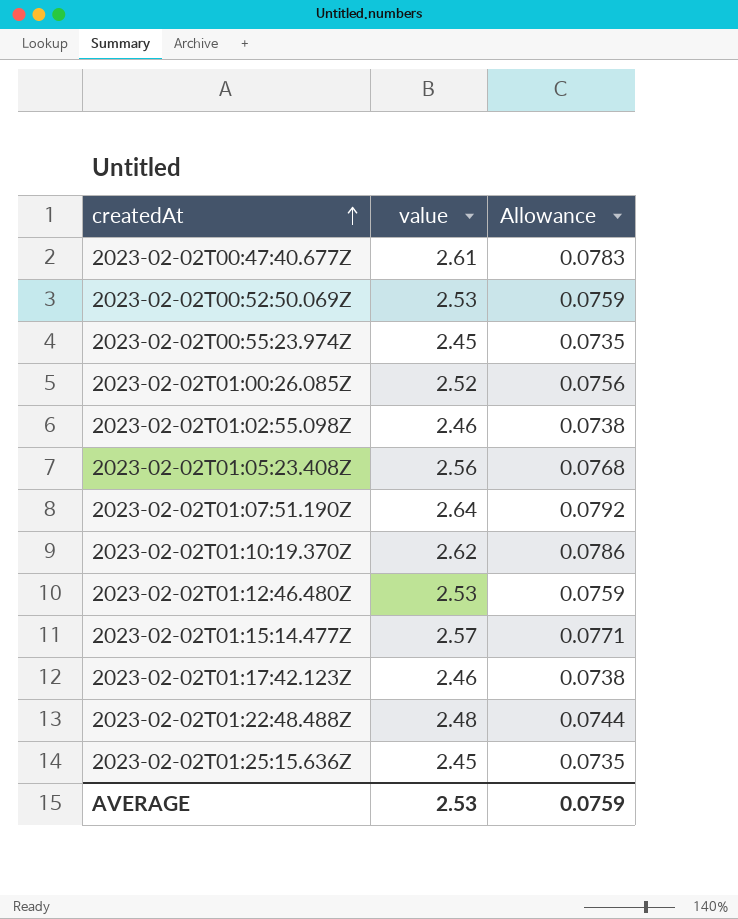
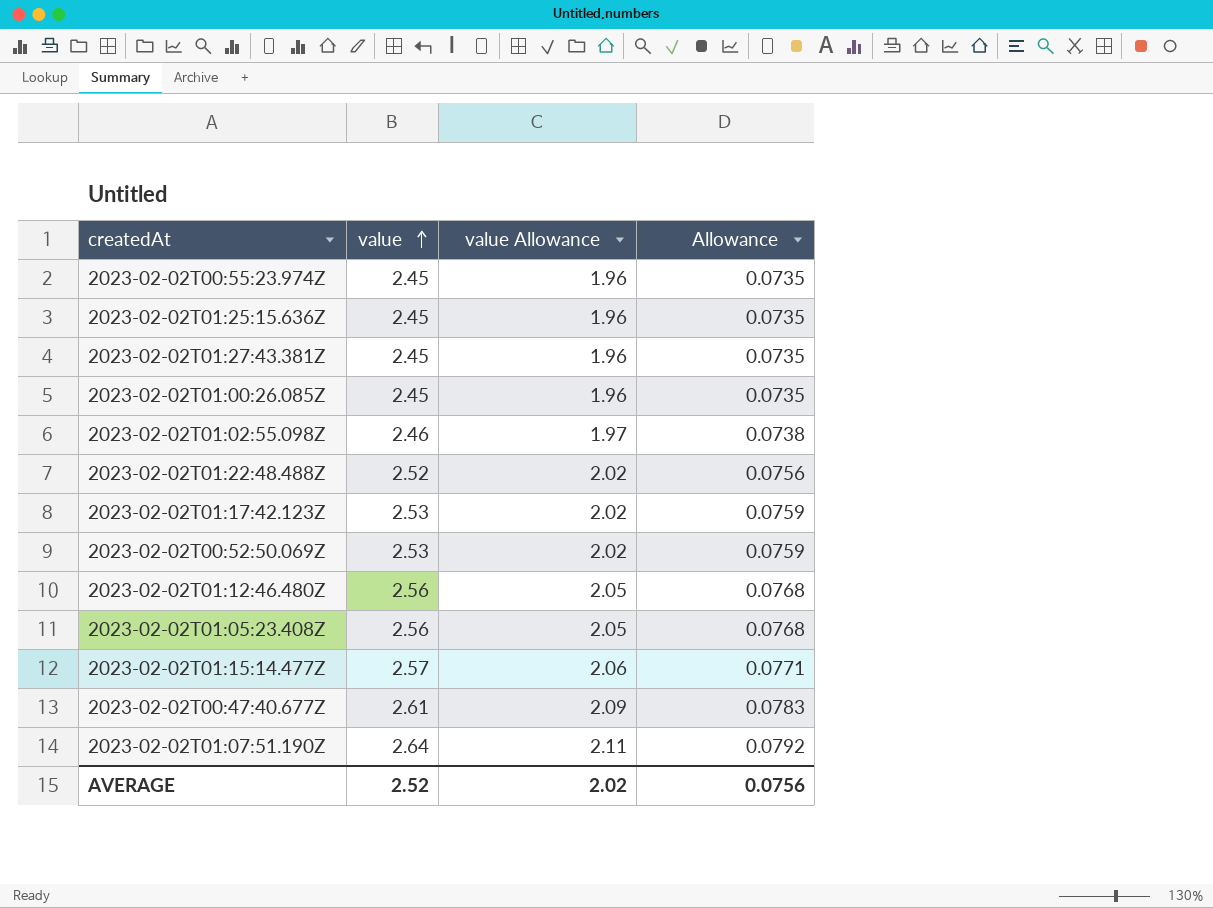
row order: createdAt ascending -> value ascending
column value Allowance | formula: none -> [value] * 0.8
row 2023-02-02T01:10:19.370Z: 2.62 | 0.0786 -> none
row 2023-02-02T01:27:43.381Z: none -> 2.45 | 1.96 | 0.0735
2023-02-02T01:00:26.085Z | value: 2.52 -> 2.45
2023-02-02T01:00:26.085Z | Allowance: 0.0756 -> 0.0735
2023-02-02T01:22:48.488Z | value: 2.48 -> 2.52
2023-02-02T01:22:48.488Z | Allowance: 0.0744 -> 0.0756
2023-02-02T01:17:42.123Z | value: 2.46 -> 2.53
2023-02-02T01:17:42.123Z | Allowance: 0.0738 -> 0.0759
2023-02-02T01:12:46.480Z | value: 2.53 -> 2.56
2023-02-02T01:12:46.480Z | Allowance: 0.0759 -> 0.0768
AVERAGE | value: 2.53 -> 2.52
AVERAGE | Allowance: 0.0759 -> 0.0756

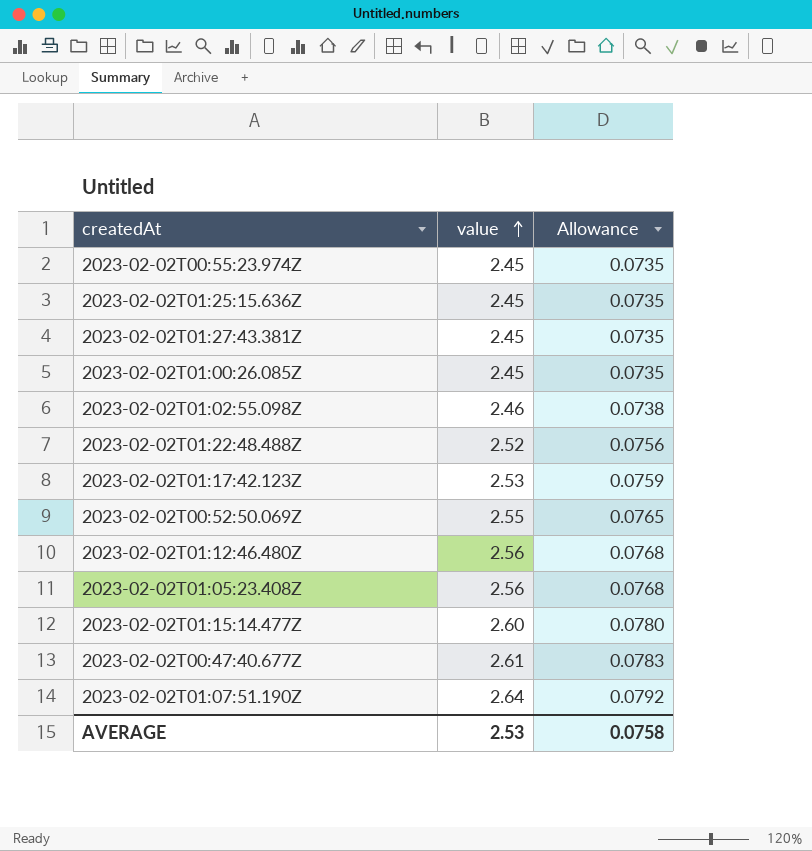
column value Allowance | formula: [value] * 0.8 -> none
2023-02-02T00:52:50.069Z | value: 2.53 -> 2.55
2023-02-02T00:52:50.069Z | Allowance: 0.0759 -> 0.0765
2023-02-02T01:15:14.477Z | value: 2.57 -> 2.60
2023-02-02T01:15:14.477Z | Allowance: 0.0771 -> 0.0780
AVERAGE | value: 2.52 -> 2.53
AVERAGE | Allowance: 0.0756 -> 0.0758

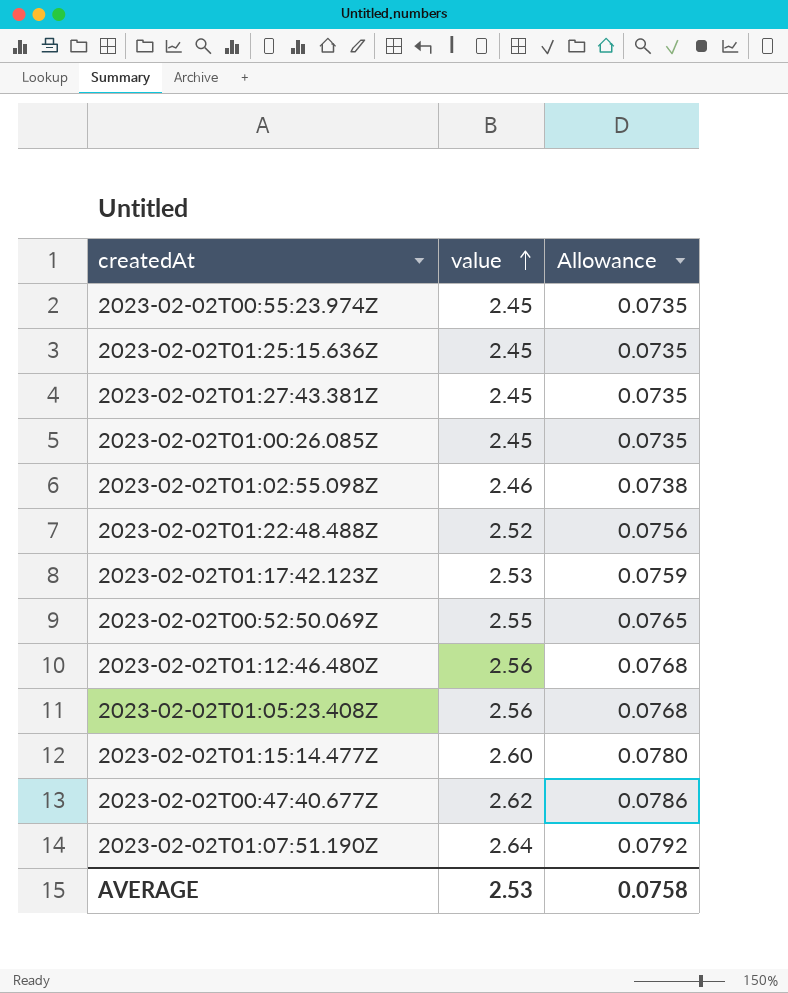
2023-02-02T00:47:40.677Z | value: 2.61 -> 2.62
2023-02-02T00:47:40.677Z | Allowance: 0.0783 -> 0.0786

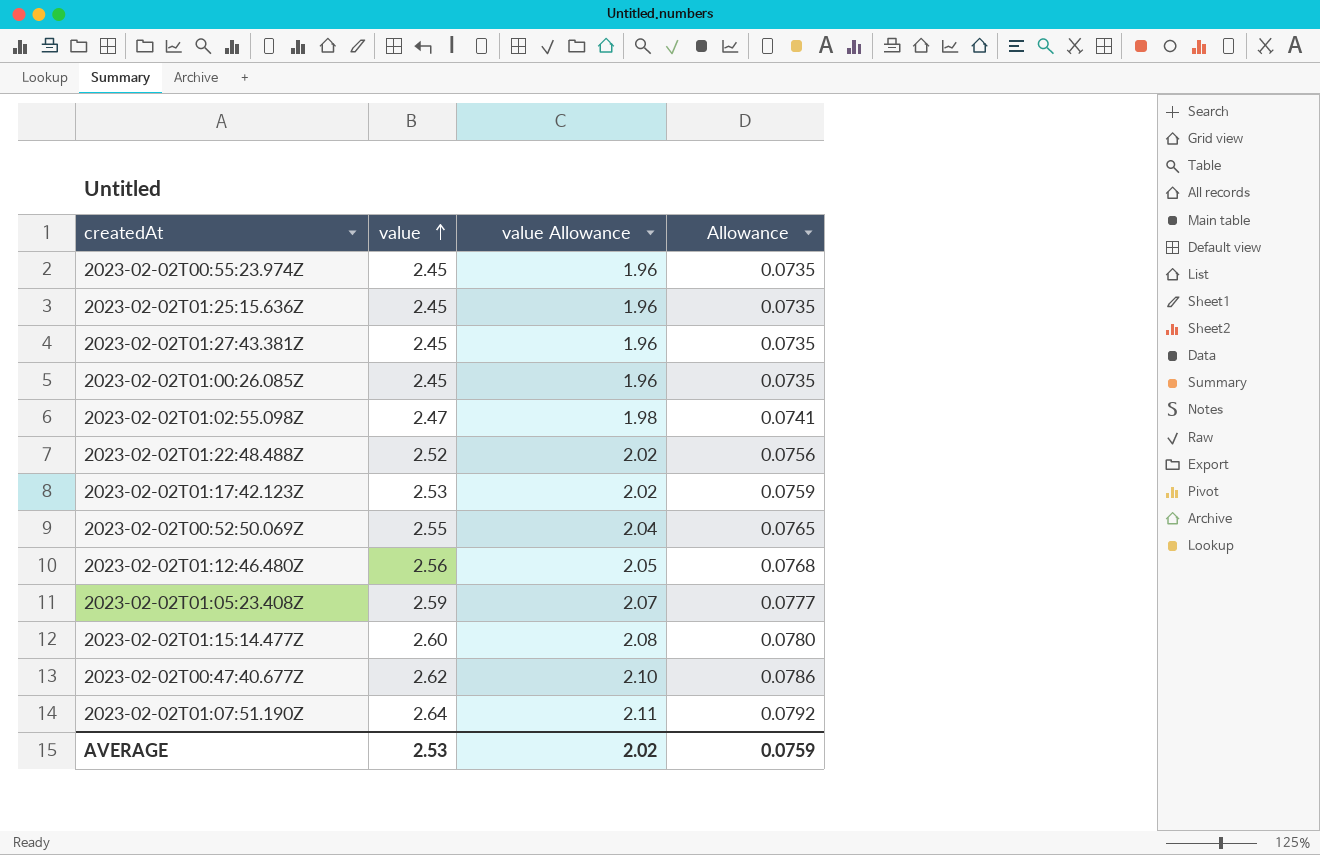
column value Allowance | formula: none -> [value] * 0.8
2023-02-02T01:02:55.098Z | value: 2.46 -> 2.47
2023-02-02T01:02:55.098Z | Allowance: 0.0738 -> 0.0741
2023-02-02T01:05:23.408Z | value: 2.56 -> 2.59
2023-02-02T01:05:23.408Z | Allowance: 0.0768 -> 0.0777
AVERAGE | Allowance: 0.0758 -> 0.0759

